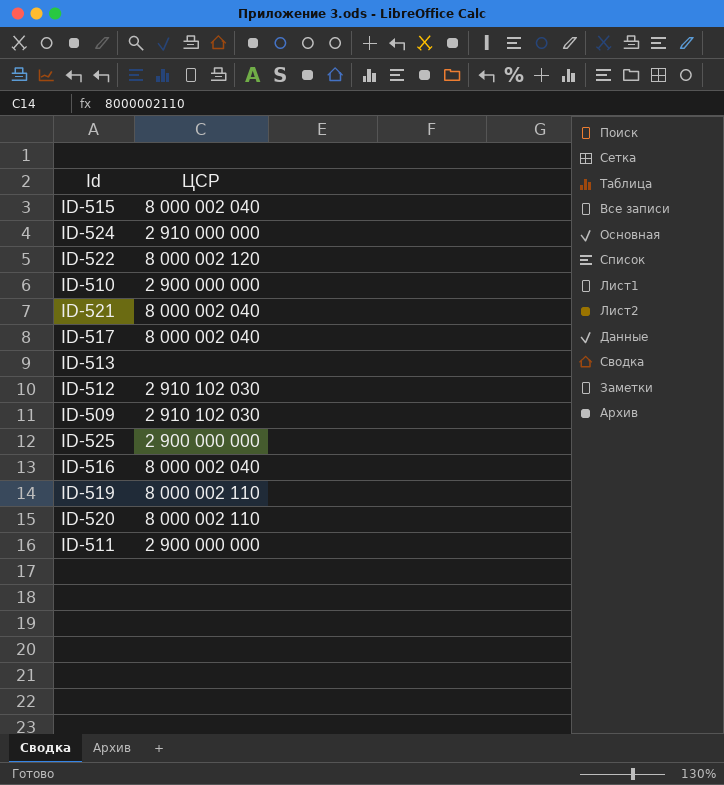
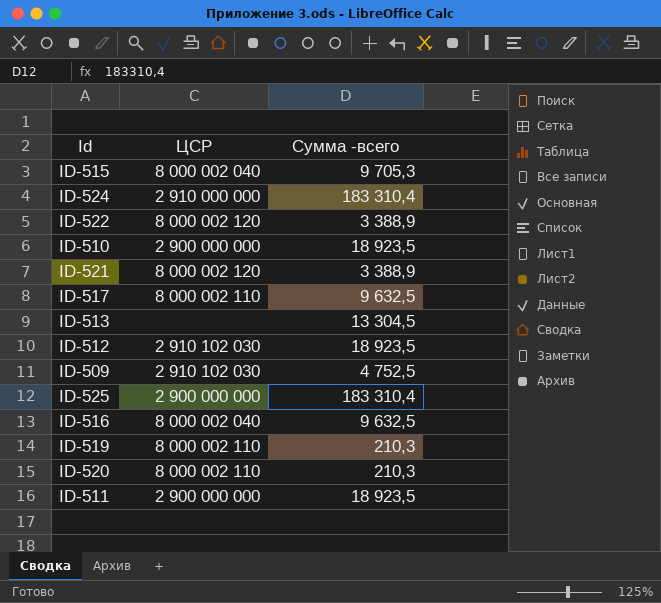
column Сумма -всего | position: none -> 3
ID-521 | ЦСР: 8 000 002 040 -> 8 000 002 120
ID-517 | ЦСР: 8 000 002 040 -> 8 000 002 110

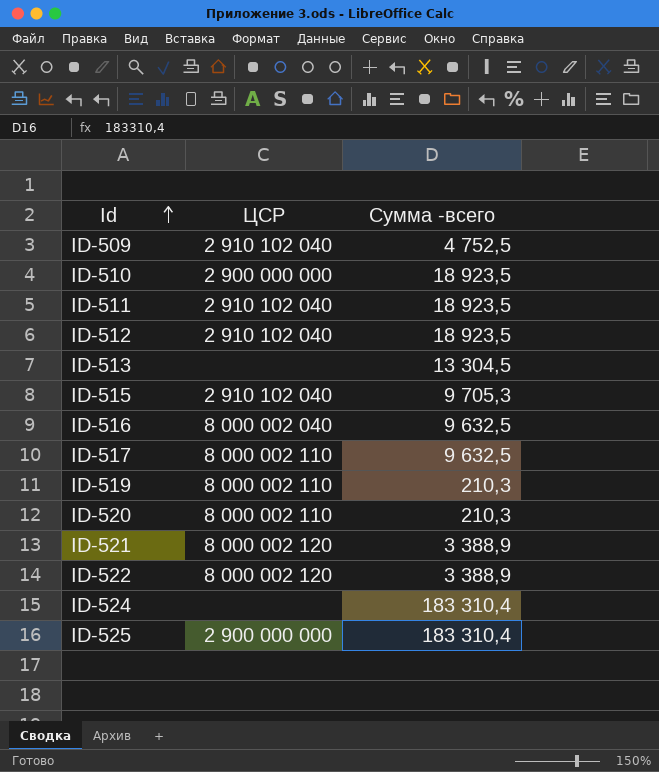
row order: none -> Id ascending
ID-509 | ЦСР: 2 910 102 030 -> 2 910 102 040
ID-511 | ЦСР: 2 900 000 000 -> 2 910 102 040
ID-512 | ЦСР: 2 910 102 030 -> 2 910 102 040
ID-515 | ЦСР: 8 000 002 040 -> 2 910 102 040
ID-524 | ЦСР: 2 910 000 000 -> none

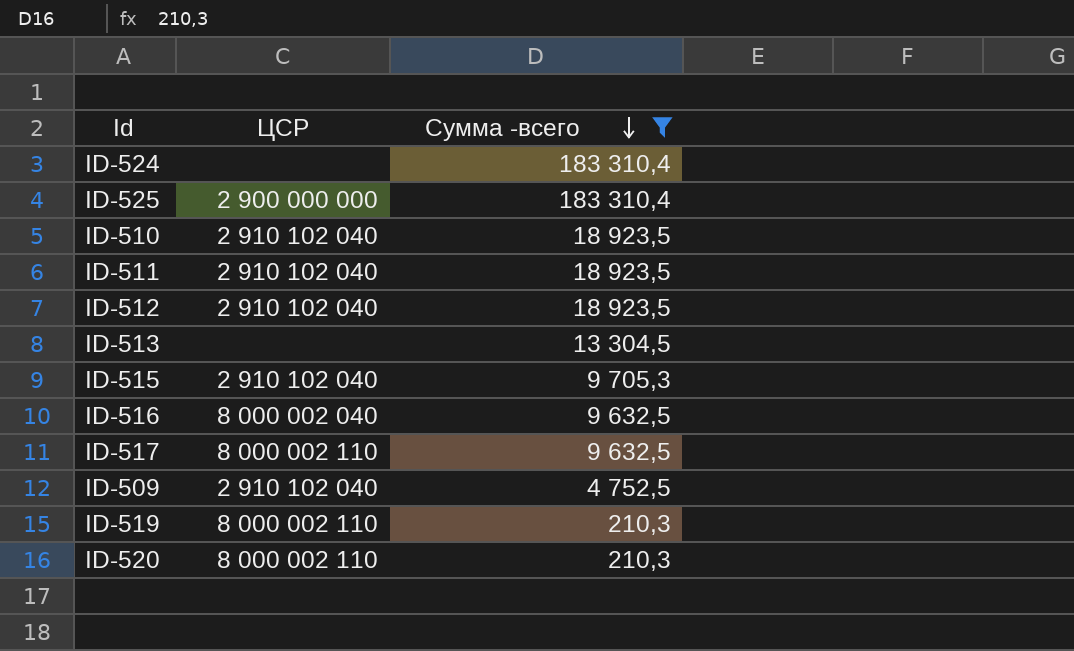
filter: none -> Сумма -всего != 3 388,9
row order: Id ascending -> Сумма -всего descending
ID-510 | ЦСР: 2 900 000 000 -> 2 910 102 040

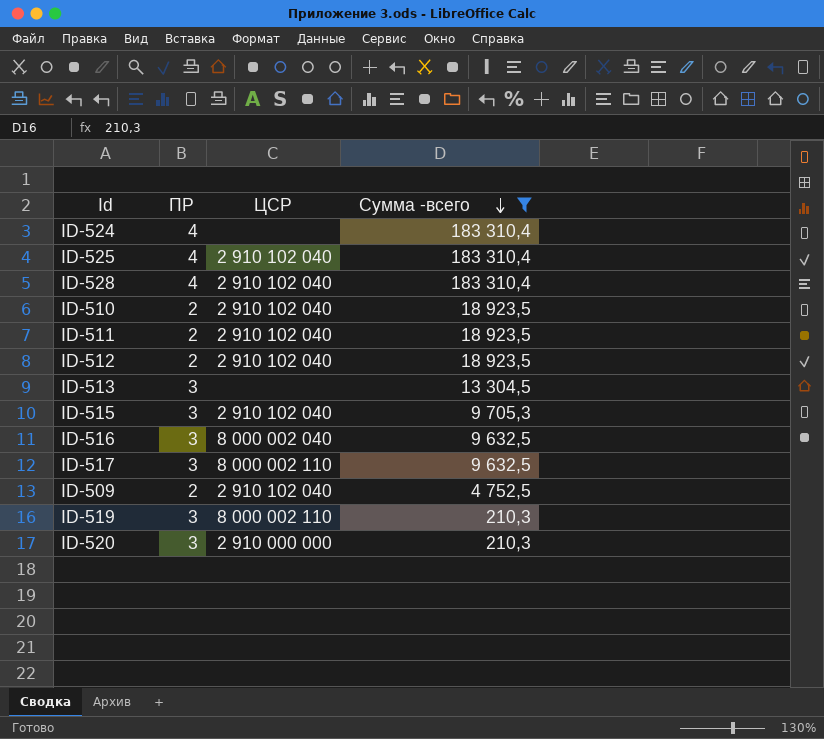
column ПР | position: none -> 2
ID-525 | ЦСР: 2 900 000 000 -> 2 910 102 040
row ID-528: none -> 4 | 2 910 102 040 | 183 310,4
ID-520 | ЦСР: 8 000 002 110 -> 2 910 000 000

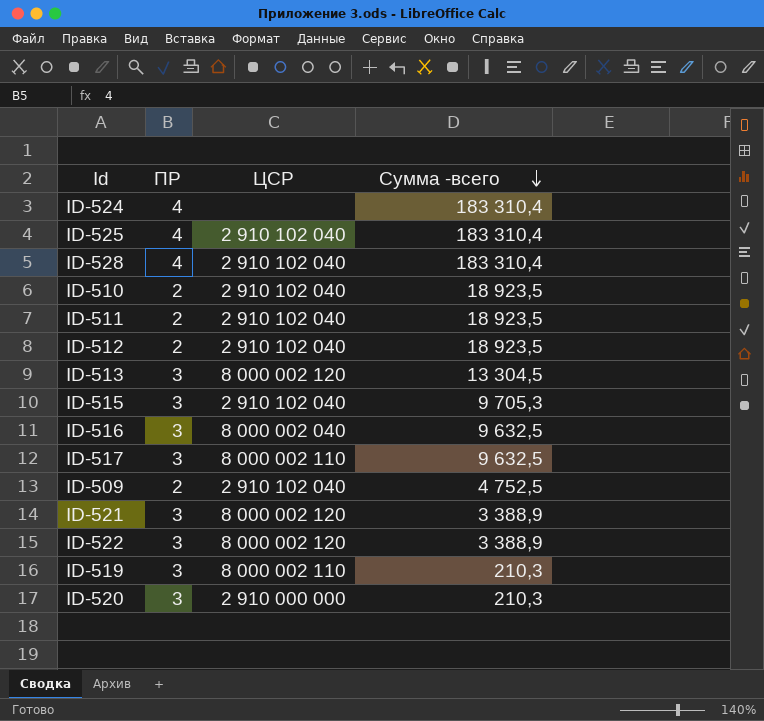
filter: Сумма -всего != 3 388,9 -> none
ID-513 | ЦСР: none -> 8 000 002 120

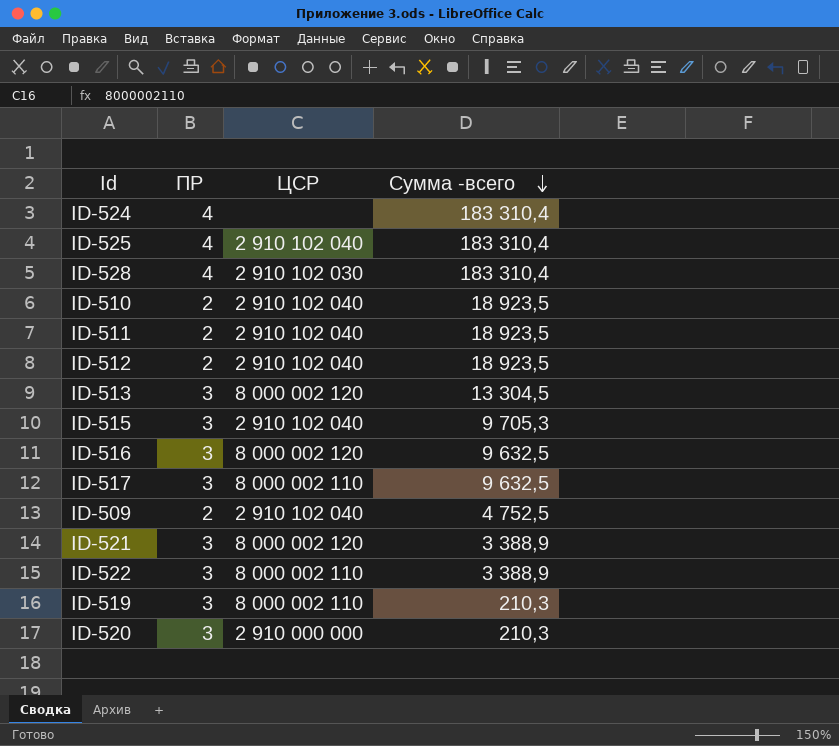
ID-528 | ЦСР: 2 910 102 040 -> 2 910 102 030
ID-516 | ЦСР: 8 000 002 040 -> 8 000 002 120
ID-522 | ЦСР: 8 000 002 120 -> 8 000 002 110

